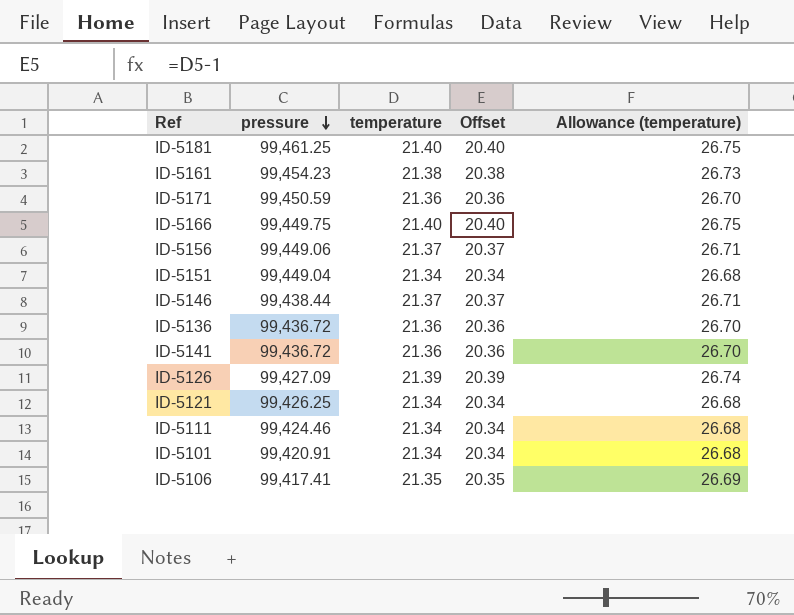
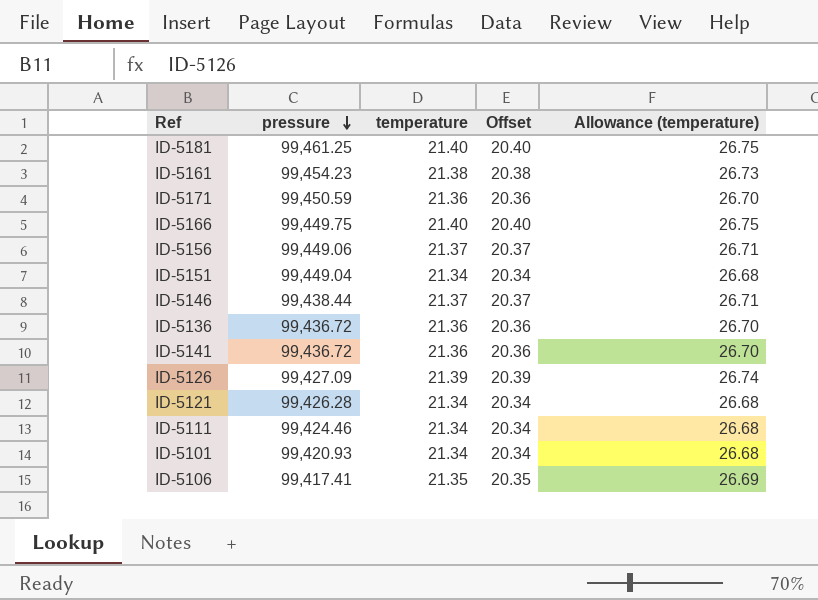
ID-5121 | pressure: 99,426.25 -> 99,426.28
ID-5101 | pressure: 99,420.91 -> 99,420.93

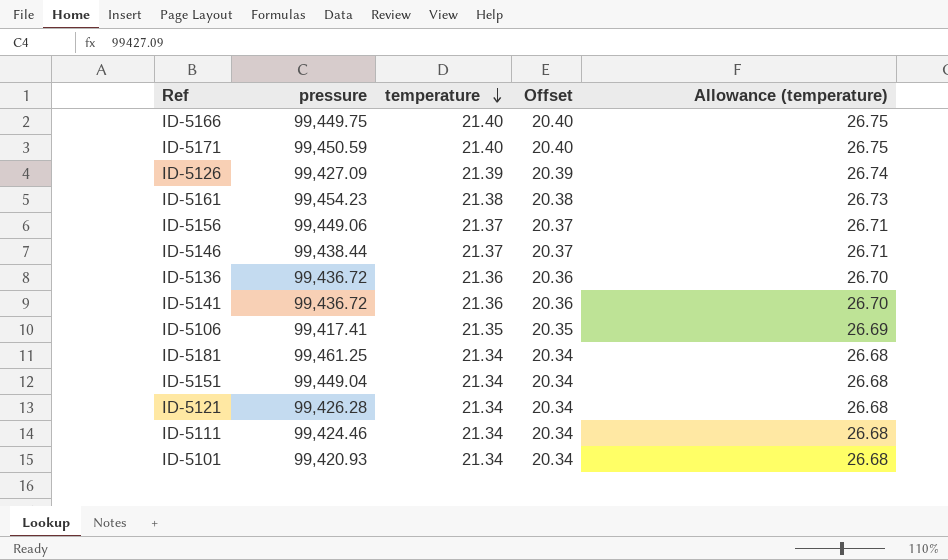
row order: pressure descending -> temperature descending
ID-5171 | temperature: 21.36 -> 21.40
ID-5171 | Offset: 20.36 -> 20.40
ID-5171 | Allowance (temperature): 26.70 -> 26.75
ID-5181 | temperature: 21.40 -> 21.34
ID-5181 | Offset: 20.40 -> 20.34
ID-5181 | Allowance (temperature): 26.75 -> 26.68

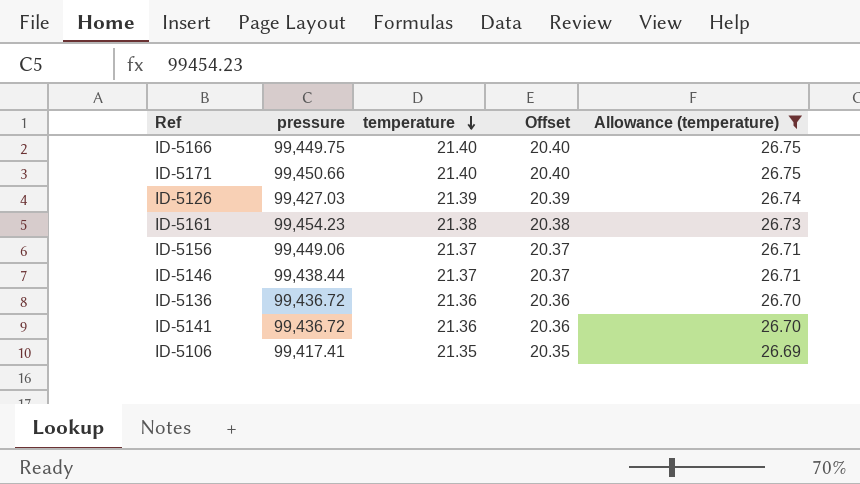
filter: none -> Allowance (temperature) != 26.68
ID-5171 | pressure: 99,450.59 -> 99,450.66
ID-5126 | pressure: 99,427.09 -> 99,427.03

